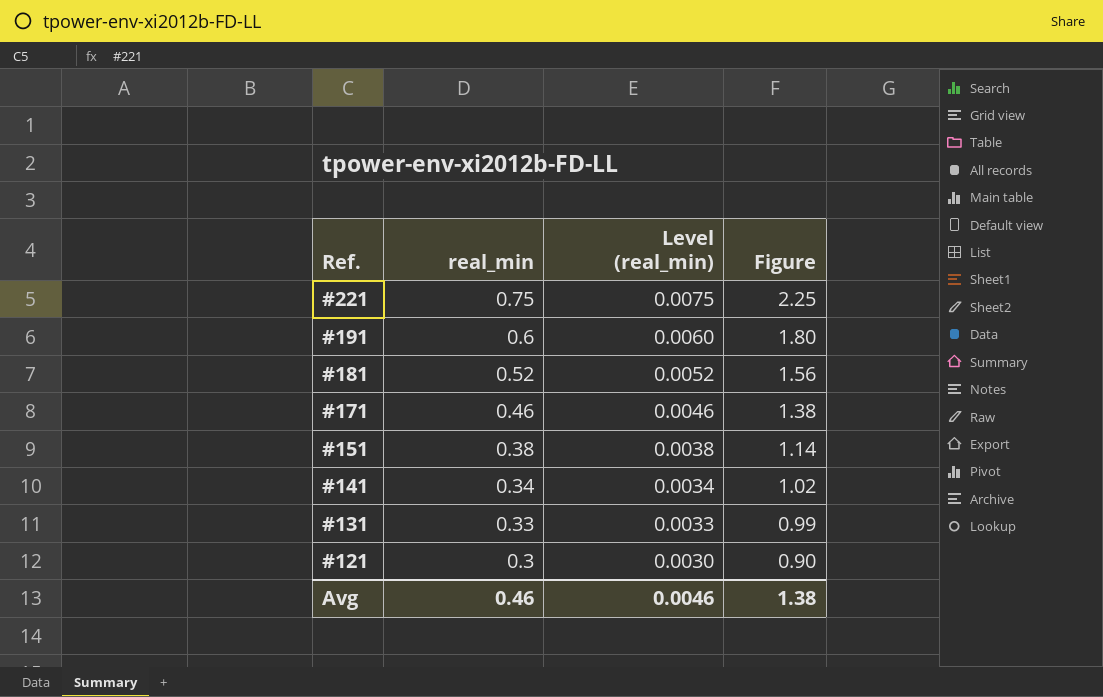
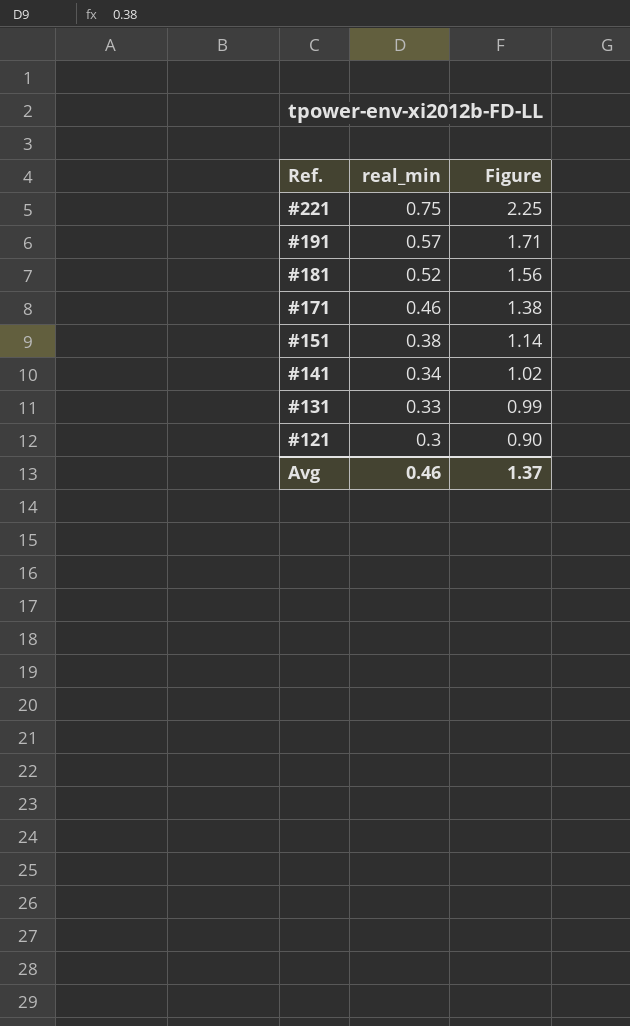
column Level (real_min) | formula: [real_min] * 0.01 -> none
#191 | real_min: 0.6 -> 0.57
#191 | Figure: 1.80 -> 1.71
Avg | Figure: 1.38 -> 1.37

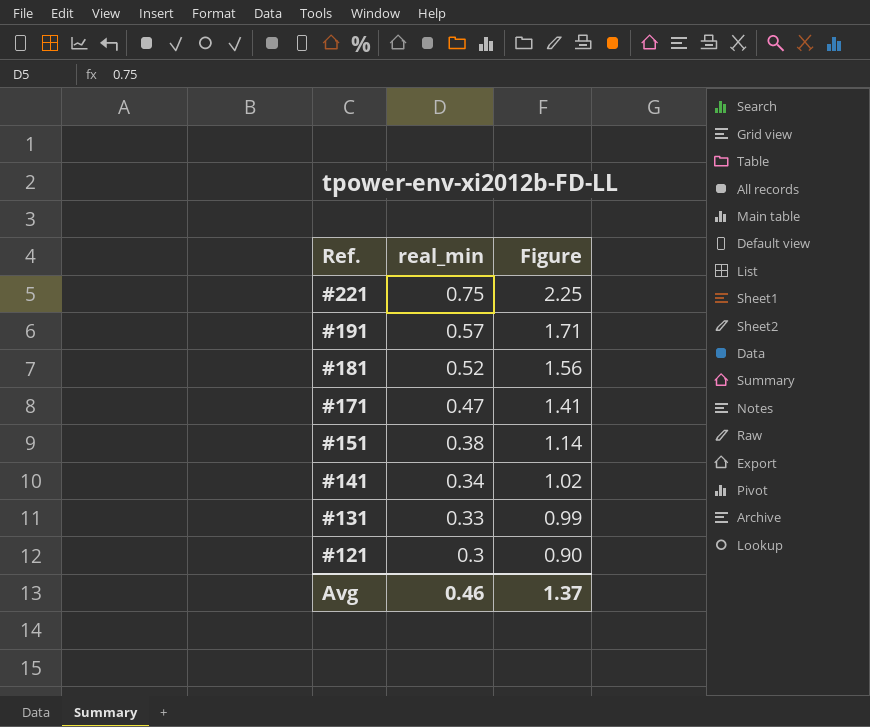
#171 | real_min: 0.46 -> 0.47
#171 | Figure: 1.38 -> 1.41

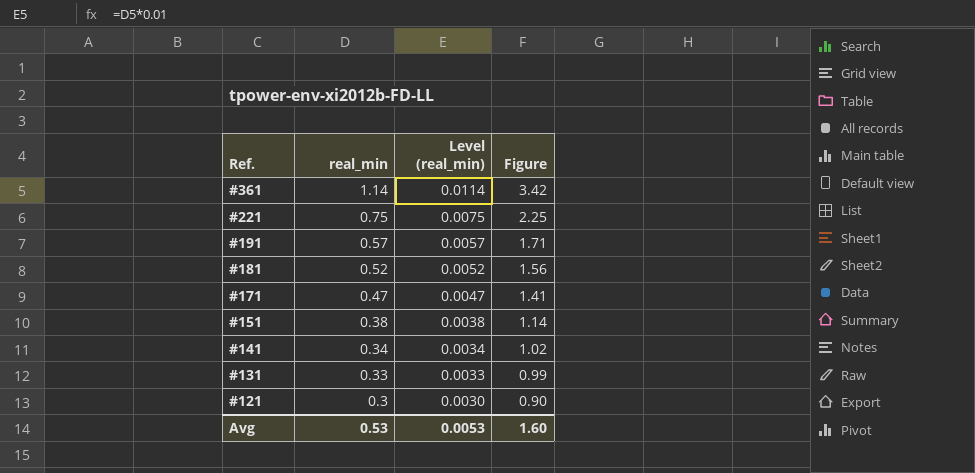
column Level (real_min) | formula: none -> [real_min] * 0.01
row #361: none -> 1.14 | 0.0114 | 3.42
Avg | real_min: 0.46 -> 0.53
Avg | Figure: 1.37 -> 1.60

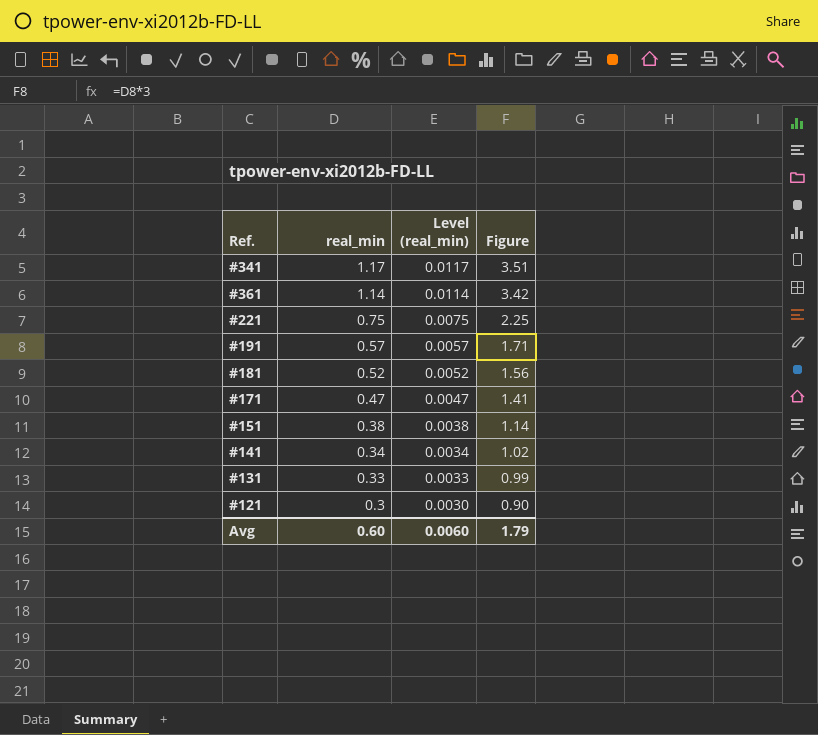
row #341: none -> 1.17 | 0.0117 | 3.51
Avg | real_min: 0.53 -> 0.60
Avg | Level (real_min): 0.0053 -> 0.0060
Avg | Figure: 1.60 -> 1.79

